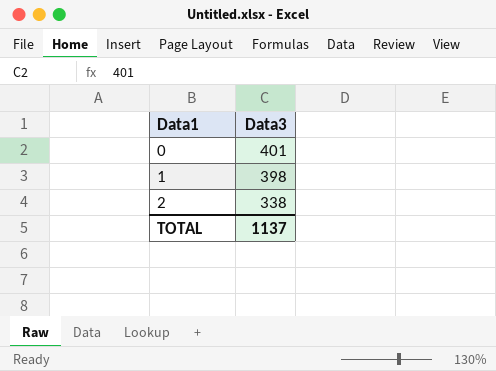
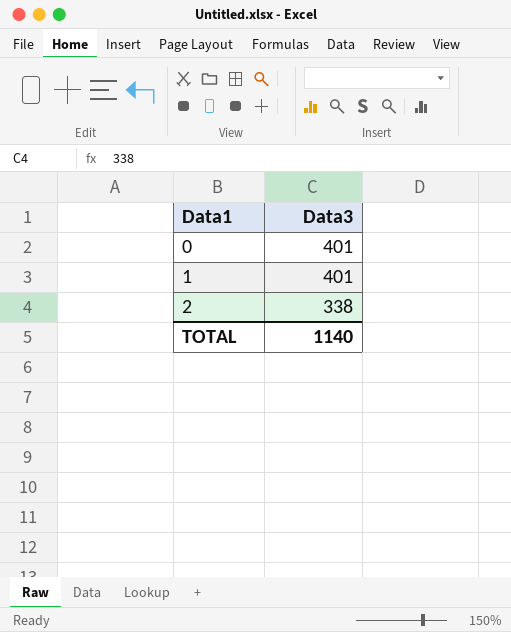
1 | Data3: 398 -> 401
TOTAL | Data3: 1137 -> 1140

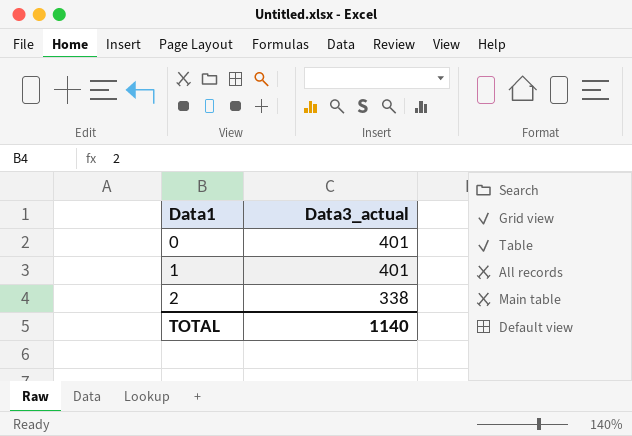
column name: Data3 -> Data3_actual

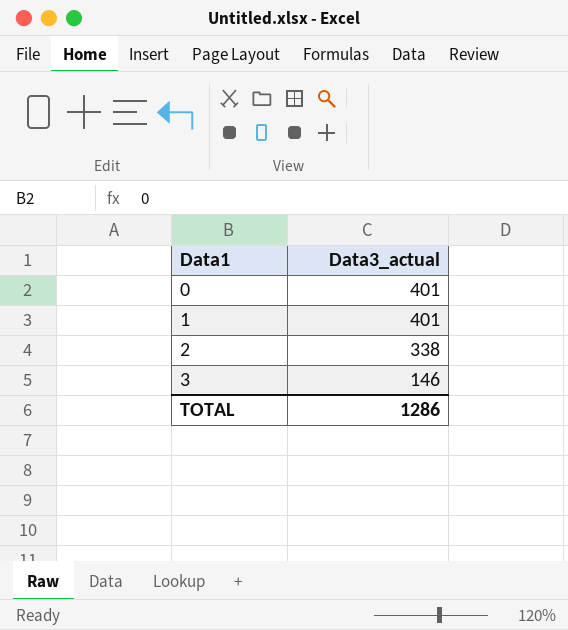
row 3: none -> 146
TOTAL | Data3_actual: 1140 -> 1286

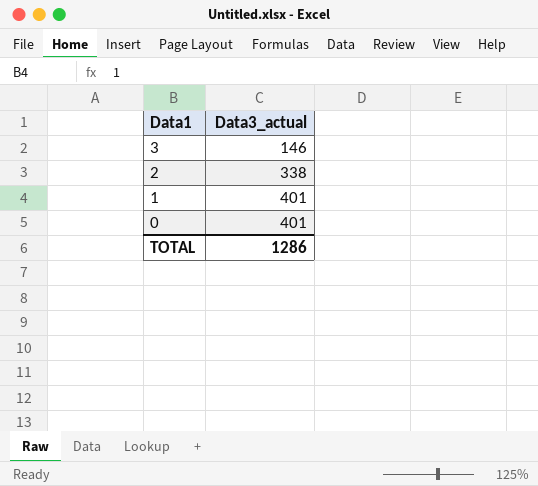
row order: Data1 ascending -> Data1 descending

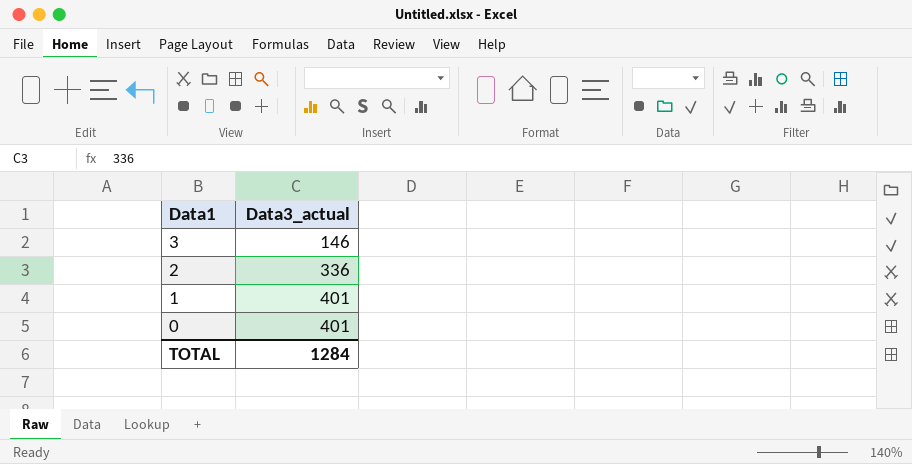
2 | Data3_actual: 338 -> 336
TOTAL | Data3_actual: 1286 -> 1284

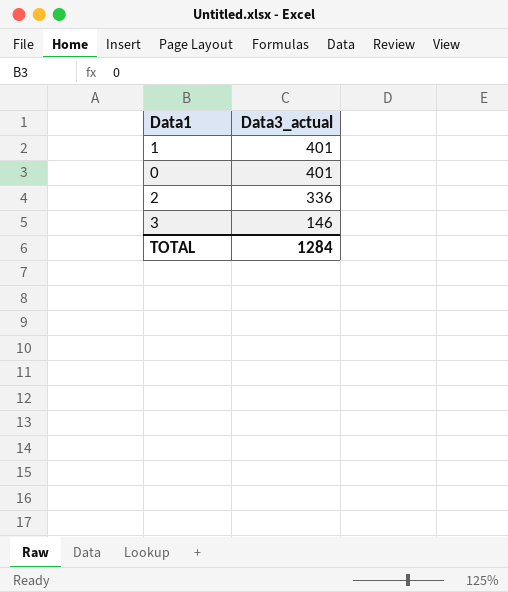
row order: Data1 descending -> Data3_actual descending

